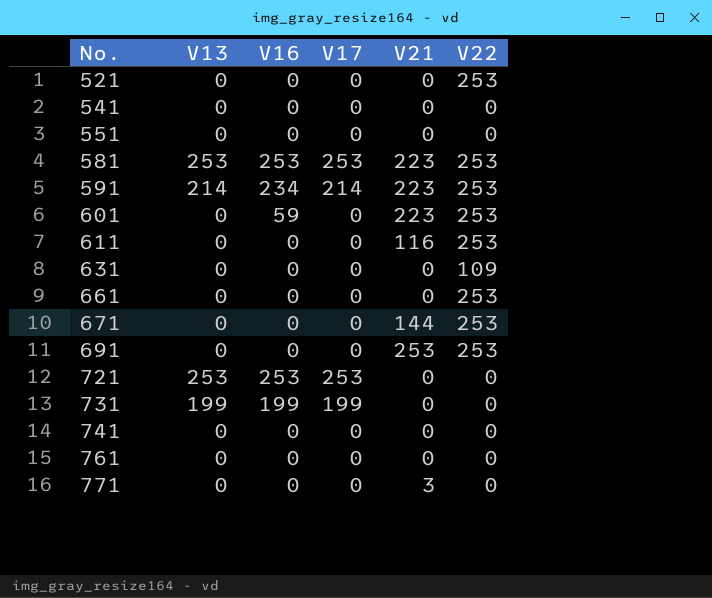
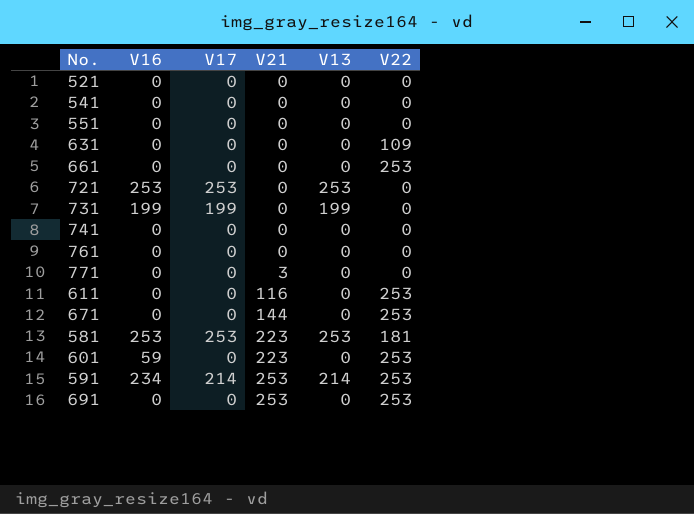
row order: No. ascending -> V21 ascending
column V13 | position: 2 -> 5
521 | V22: 253 -> 0
581 | V22: 253 -> 181
591 | V21: 223 -> 253

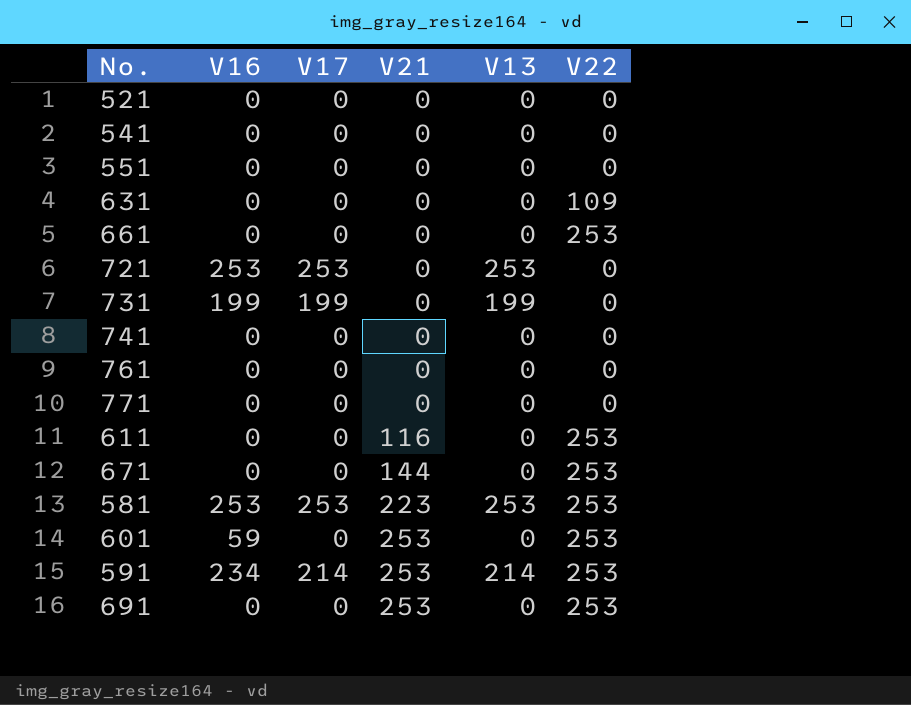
771 | V21: 3 -> 0
581 | V22: 181 -> 253
601 | V21: 223 -> 253

